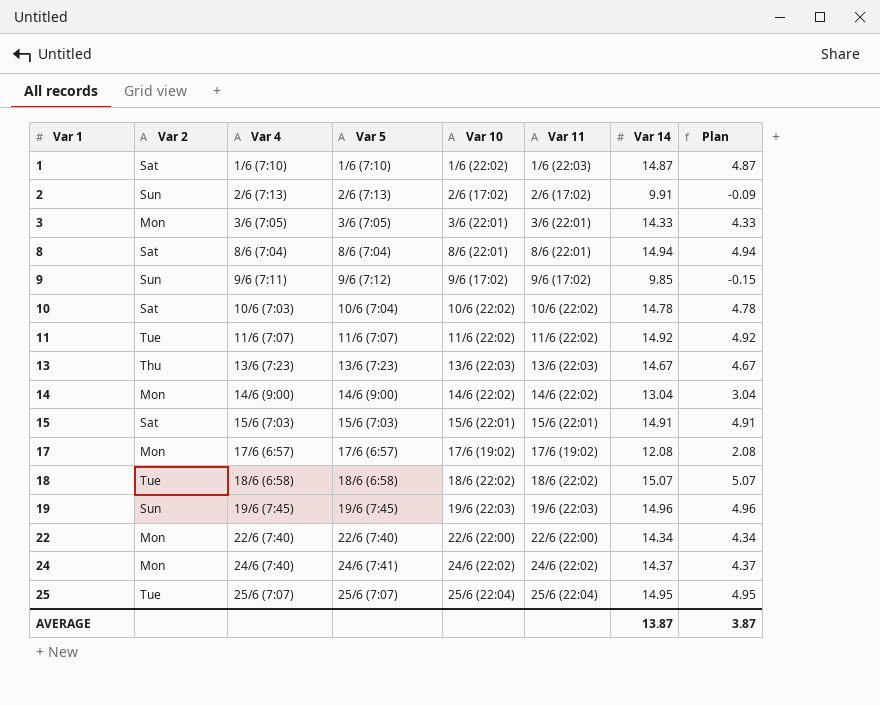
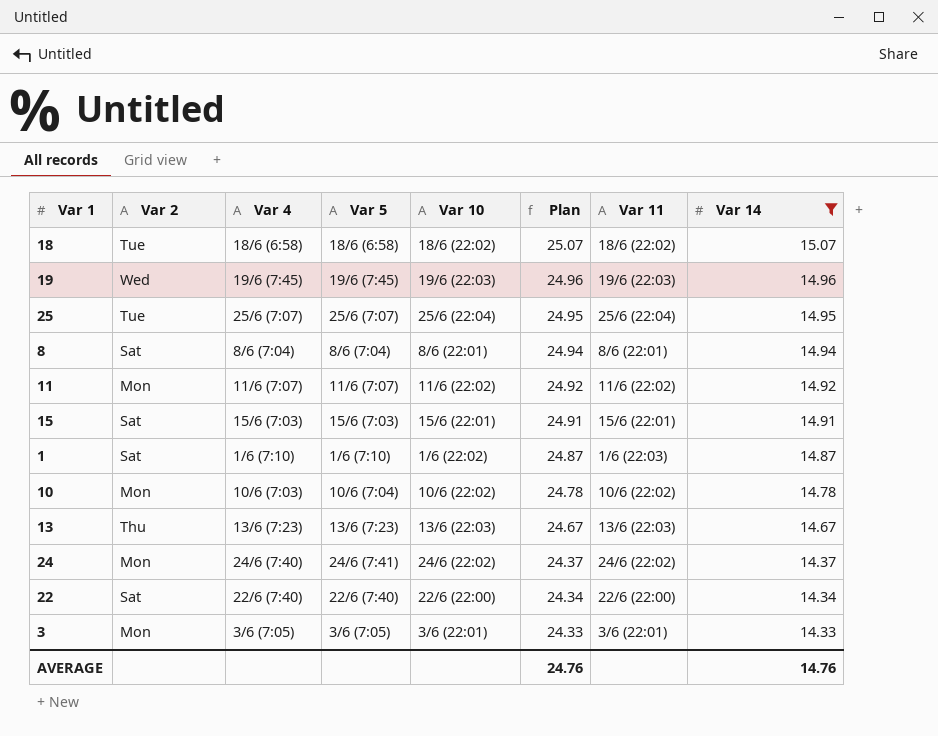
filter: none -> Var 14 >= 14.33
row order: Var 1 ascending -> Plan descending
column Plan | formula: [Var 14] - 10 -> [Var 14] + 10
column Plan | position: 8 -> 6
19 | Var 2: Sun -> Wed
11 | Var 2: Tue -> Mon
10 | Var 2: Sat -> Mon
22 | Var 2: Mon -> Sat
AVERAGE | Plan: 3.87 -> 24.76
AVERAGE | Var 14: 13.87 -> 14.76

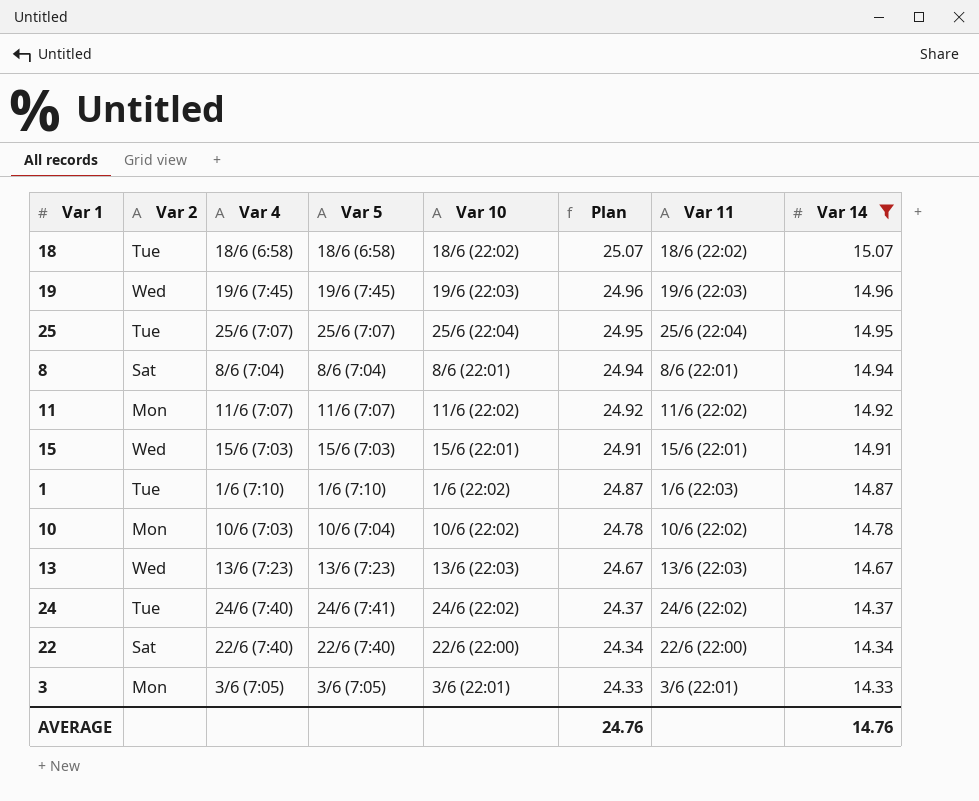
15 | Var 2: Sat -> Wed
1 | Var 2: Sat -> Tue
13 | Var 2: Thu -> Wed
24 | Var 2: Mon -> Tue

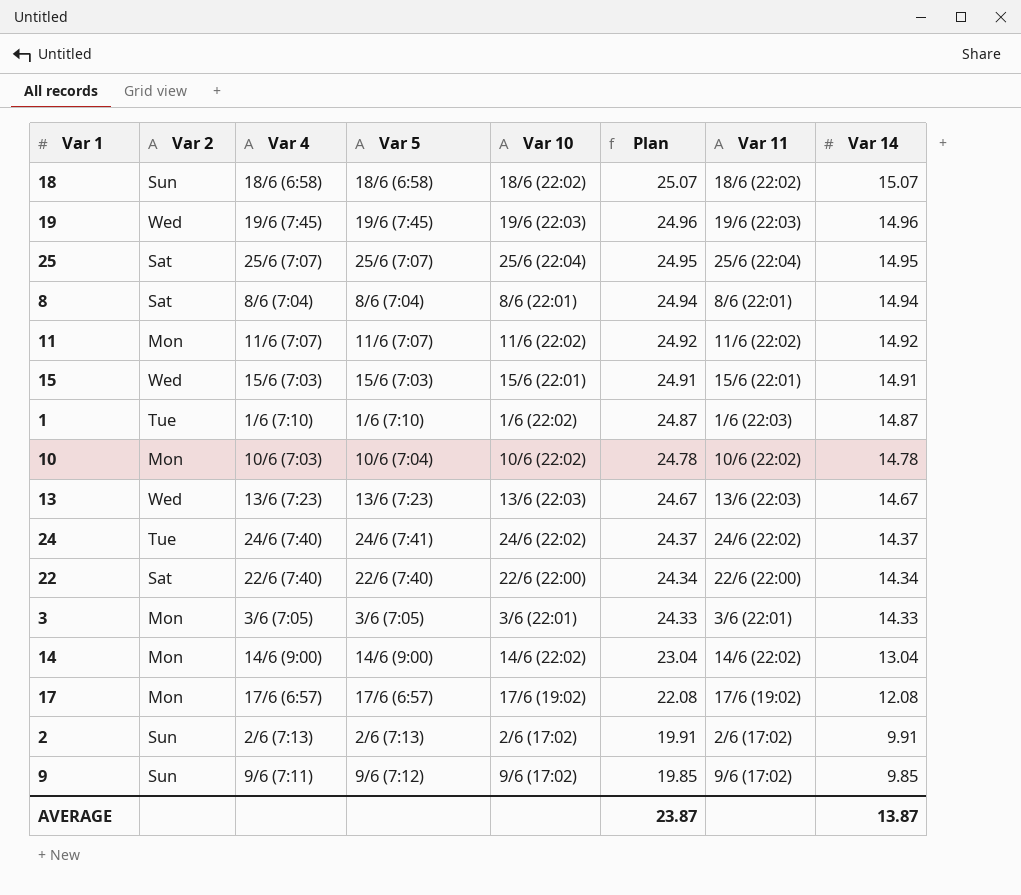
filter: Var 14 >= 14.33 -> none
18 | Var 2: Tue -> Sun
25 | Var 2: Tue -> Sat
AVERAGE | Plan: 24.76 -> 23.87
AVERAGE | Var 14: 14.76 -> 13.87

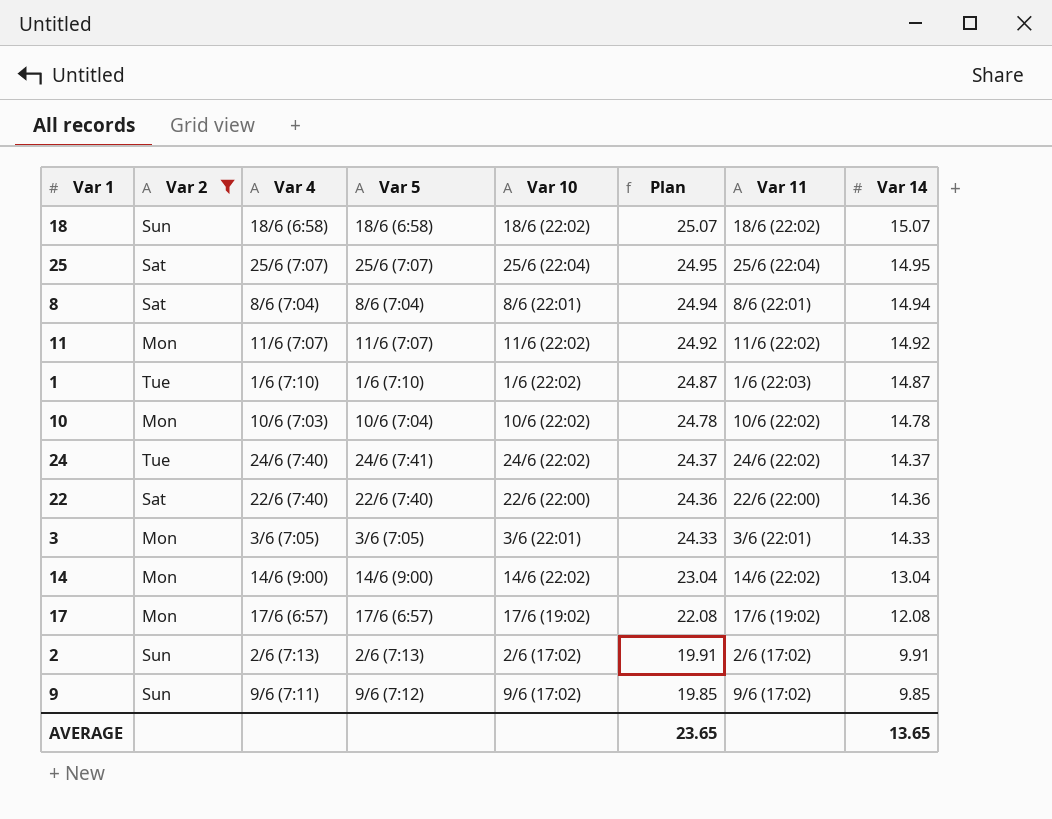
filter: none -> Var 2 != Wed
22 | Plan: 24.34 -> 24.36
22 | Var 14: 14.34 -> 14.36
AVERAGE | Plan: 23.87 -> 23.65
AVERAGE | Var 14: 13.87 -> 13.65

